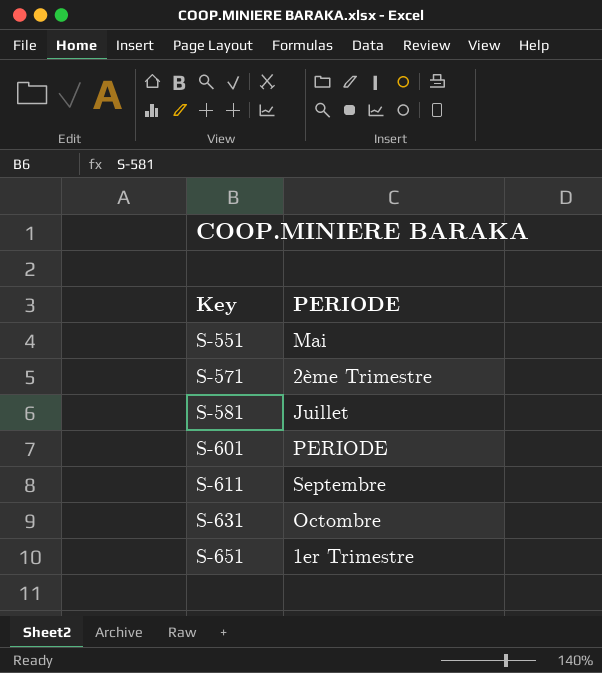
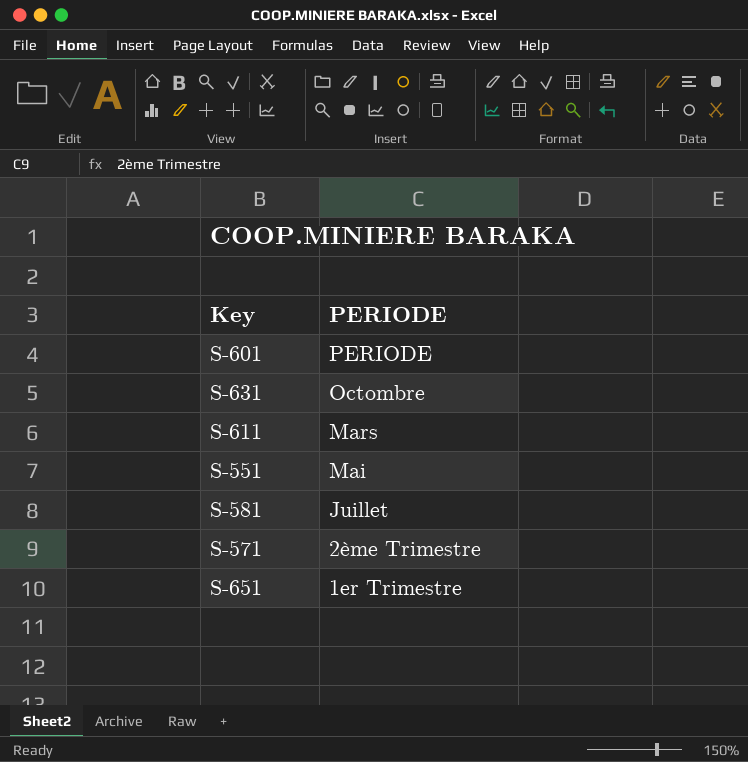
row order: Key ascending -> PERIODE descending
S-611 | PERIODE: Septembre -> Mars

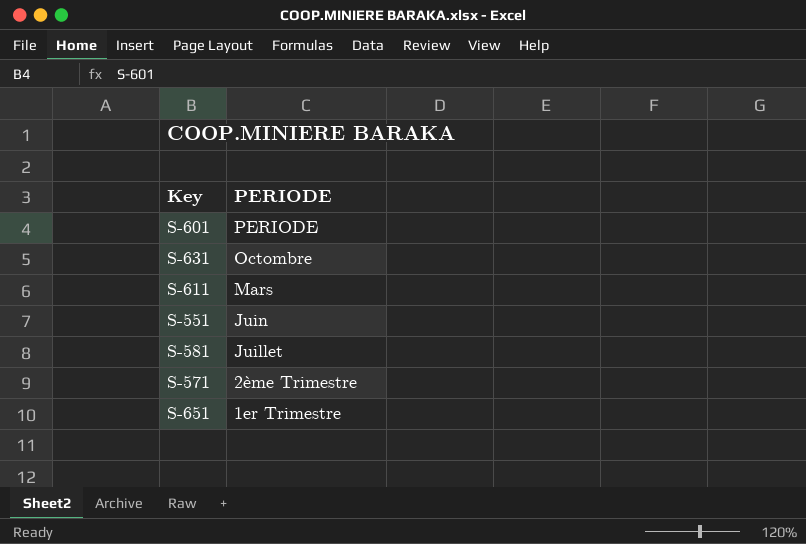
S-551 | PERIODE: Mai -> Juin

